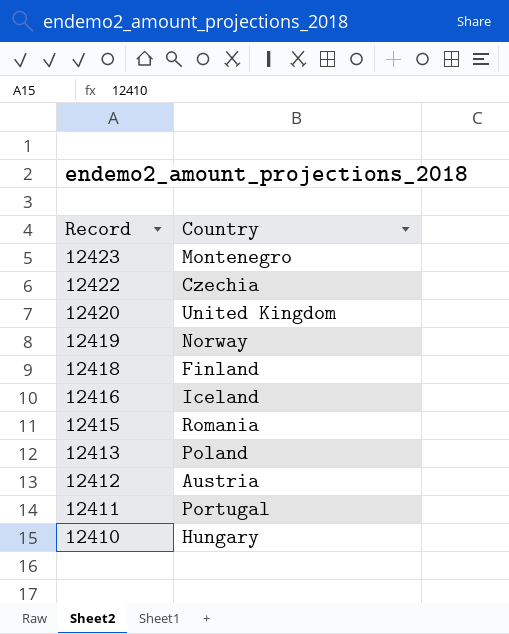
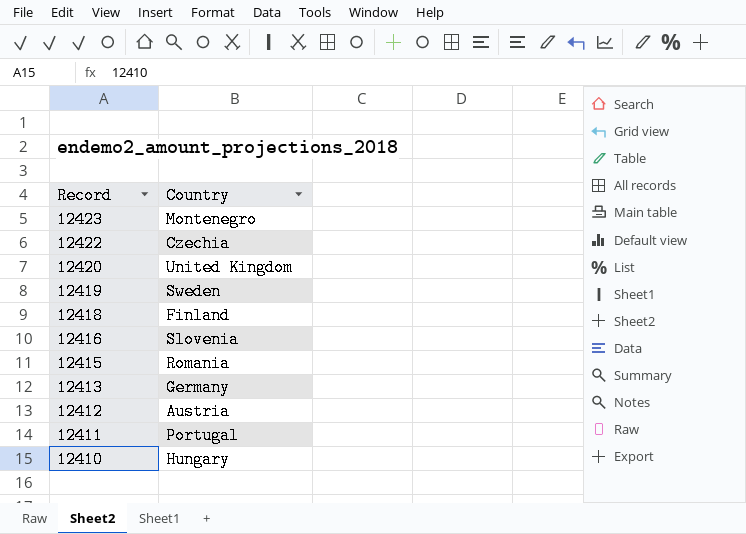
12419 | Country: Norway -> Sweden
12416 | Country: Iceland -> Slovenia
12413 | Country: Poland -> Germany

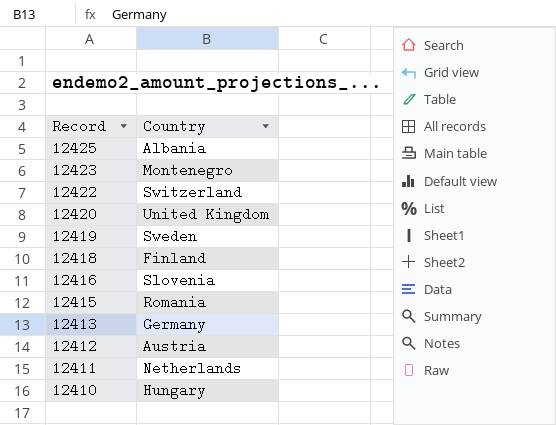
row 12425: none -> Albania
12422 | Country: Czechia -> Switzerland
12411 | Country: Portugal -> Netherlands

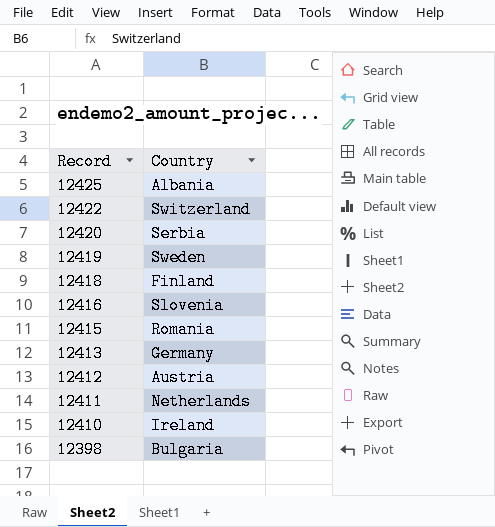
row 12423: Montenegro -> none
12420 | Country: United Kingdom -> Serbia
12410 | Country: Hungary -> Ireland
row 12398: none -> Bulgaria

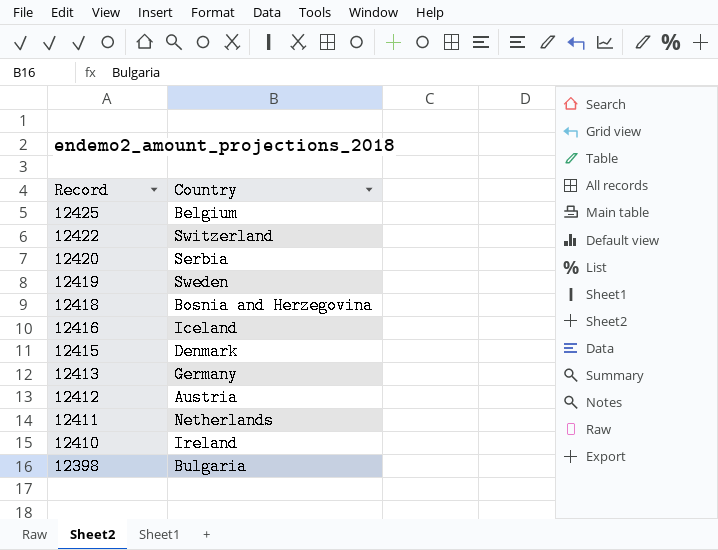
12425 | Country: Albania -> Belgium
12418 | Country: Finland -> Bosnia and Herzegovina
12416 | Country: Slovenia -> Iceland
12415 | Country: Romania -> Denmark

